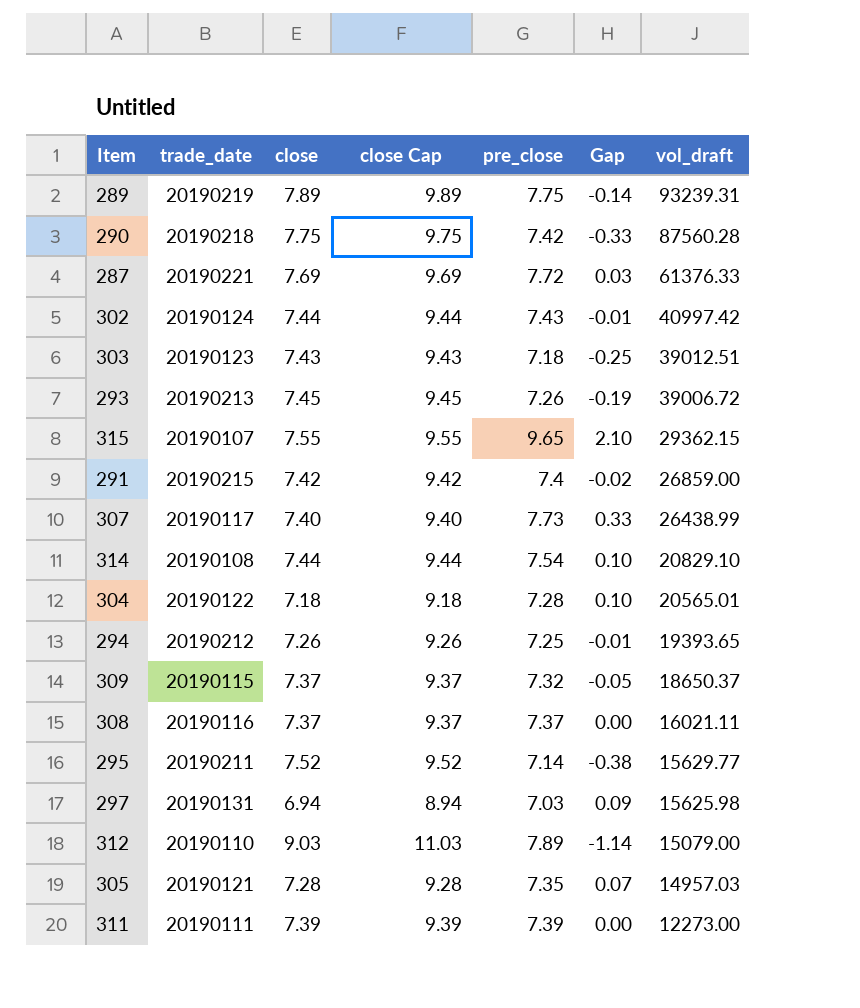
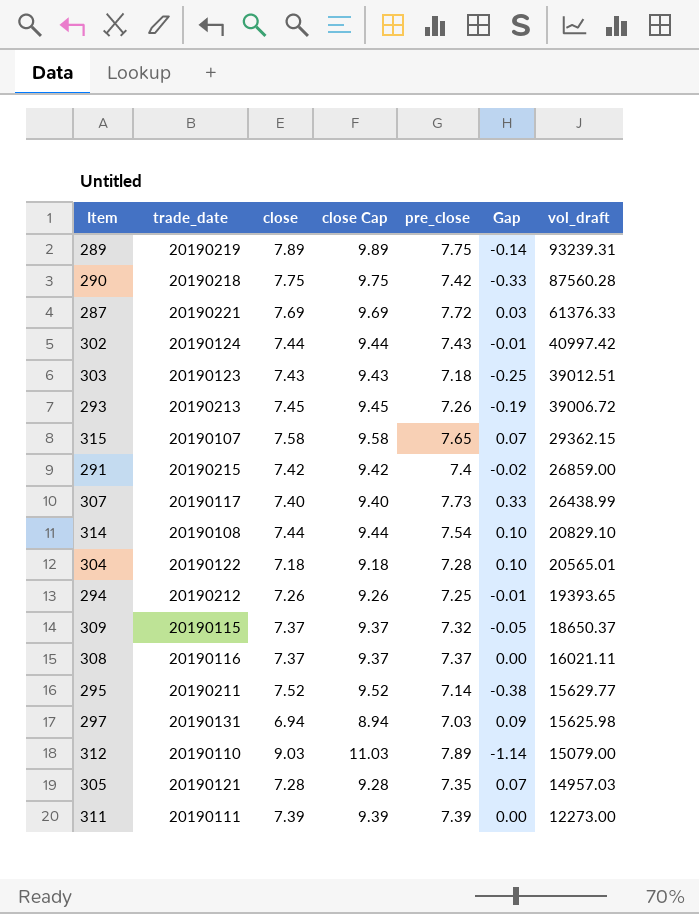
315 | close: 7.55 -> 7.58
315 | close Cap: 9.55 -> 9.58
315 | pre_close: 9.65 -> 7.65
315 | Gap: 2.10 -> 0.07

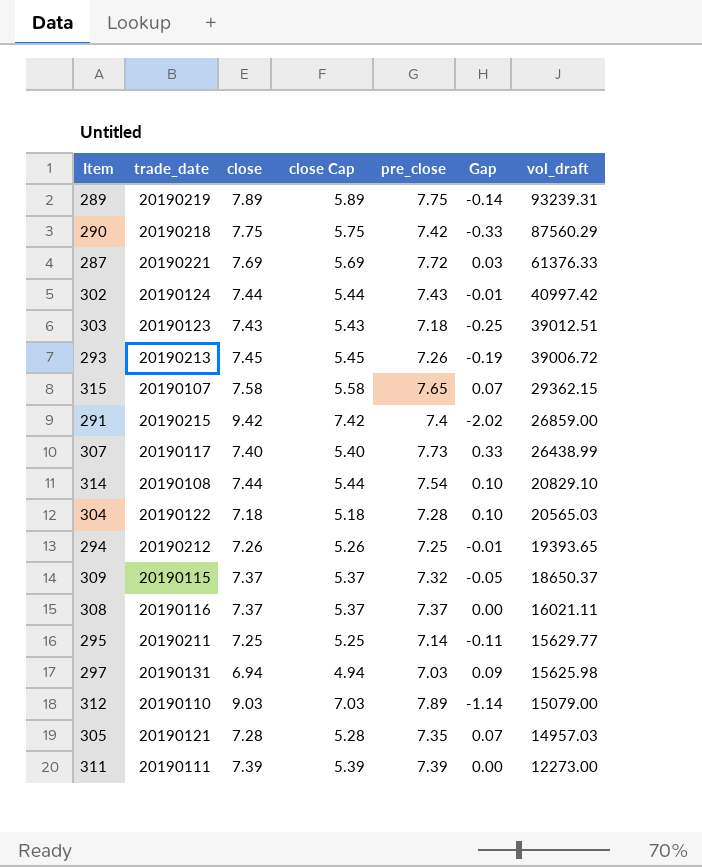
column close Cap | formula: [close] + 2 -> [close] - 2
290 | vol_draft: 87560.28 -> 87560.29
291 | close: 7.42 -> 9.42
291 | Gap: -0.02 -> -2.02
304 | vol_draft: 20565.01 -> 20565.03
295 | close: 7.52 -> 7.25
295 | Gap: -0.38 -> -0.11

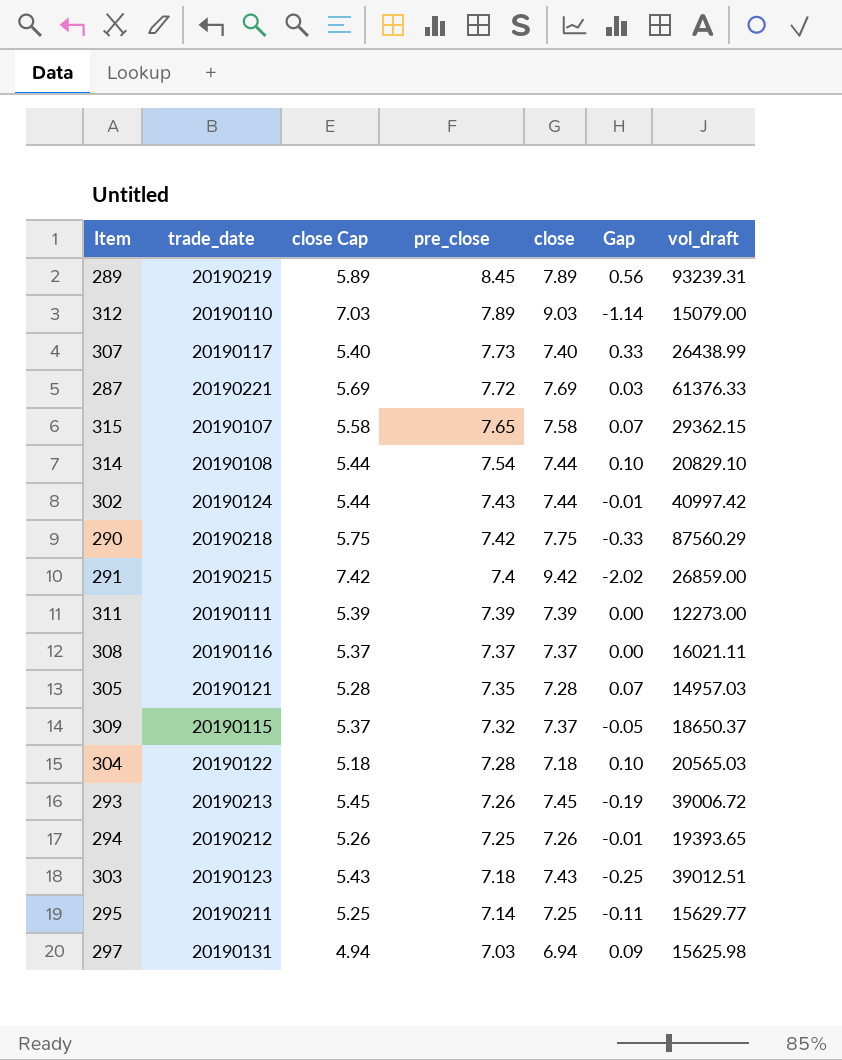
row order: vol_draft descending -> pre_close descending
column close | position: 3 -> 5
289 | pre_close: 7.75 -> 8.45
289 | Gap: -0.14 -> 0.56

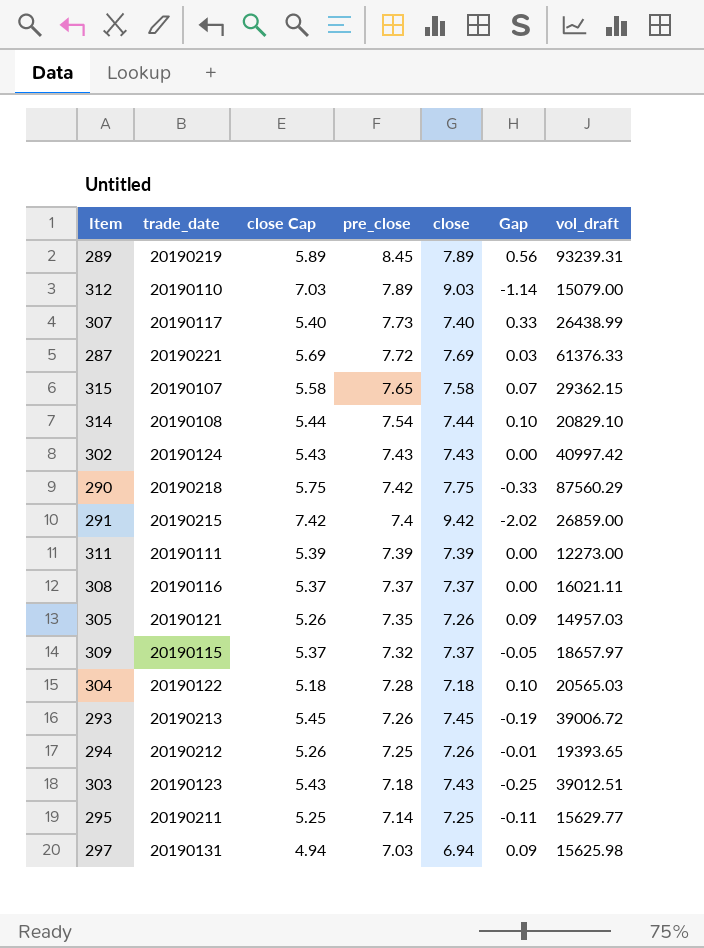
302 | close Cap: 5.44 -> 5.43
302 | close: 7.44 -> 7.43
302 | Gap: -0.01 -> 0.00
305 | close Cap: 5.28 -> 5.26
305 | close: 7.28 -> 7.26
305 | Gap: 0.07 -> 0.09
309 | vol_draft: 18650.37 -> 18657.97

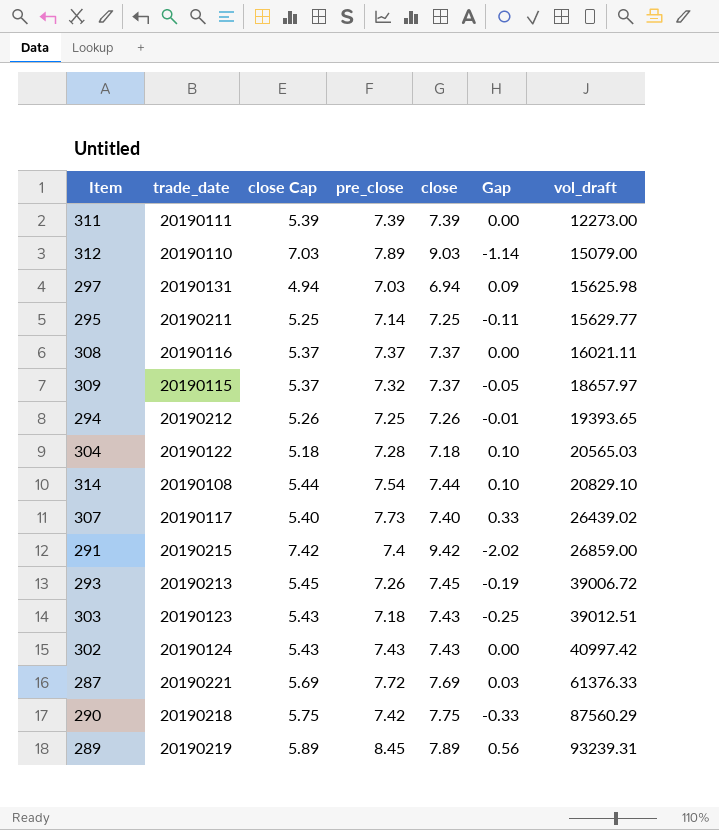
row order: pre_close descending -> vol_draft ascending
row 315: 20190107 | 5.58 | 7.65 | 7.58 | 0.07 | 29362.15 -> none
row 305: 20190121 | 5.26 | 7.35 | 7.26 | 0.09 | 14957.03 -> none
307 | vol_draft: 26438.99 -> 26439.02

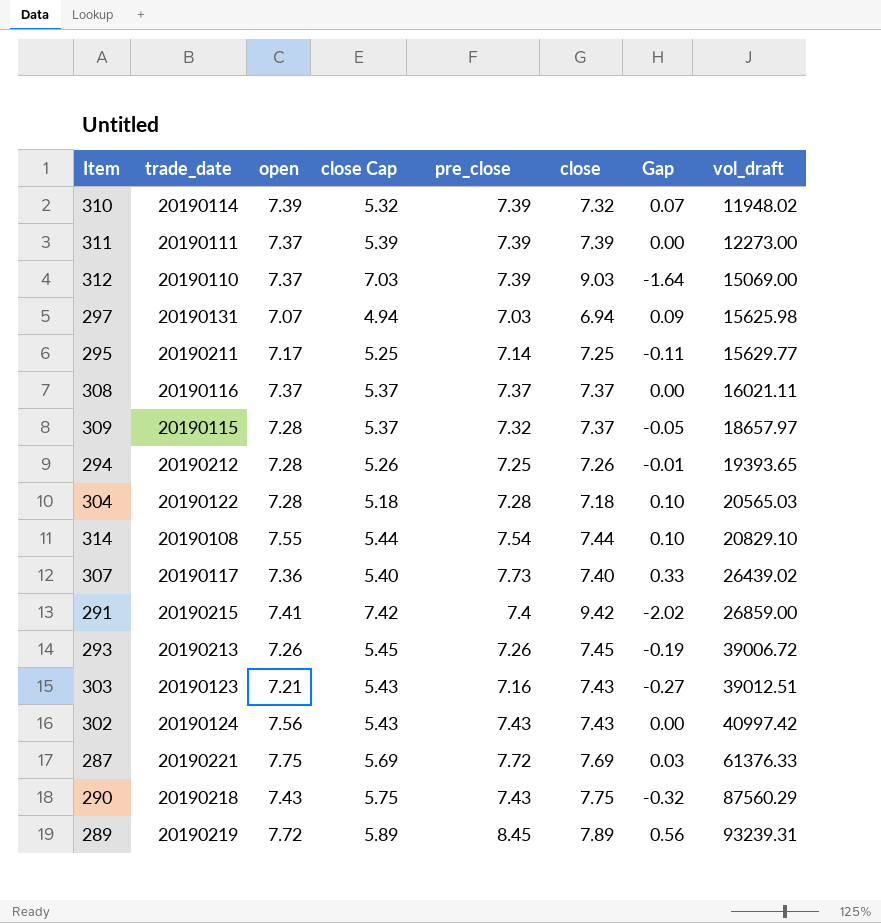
column open | position: none -> 3
row 310: none -> 20190114 | 7.39 | 5.32 | 7.39 | 7.32 | 0.07 | 11948.02
312 | pre_close: 7.89 -> 7.39
312 | Gap: -1.14 -> -1.64
312 | vol_draft: 15079.00 -> 15069.00
303 | pre_close: 7.18 -> 7.16
303 | Gap: -0.25 -> -0.27
290 | pre_close: 7.42 -> 7.43
290 | Gap: -0.33 -> -0.32

